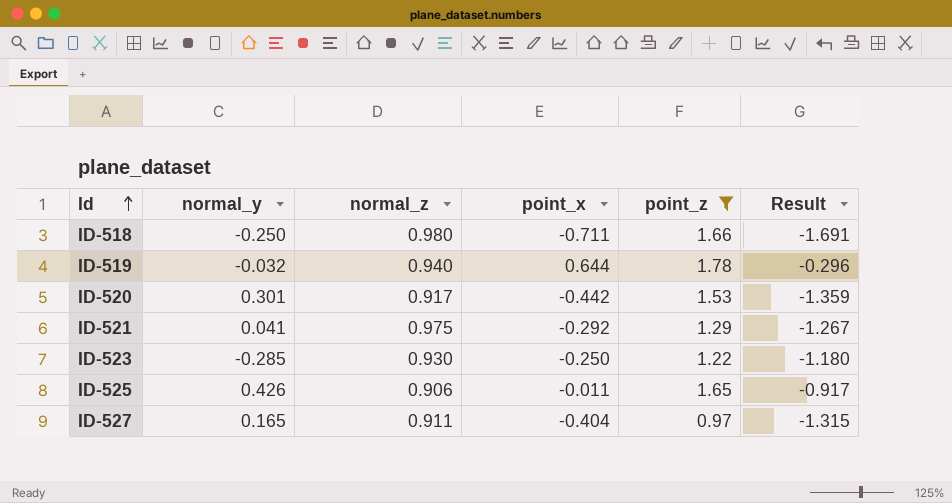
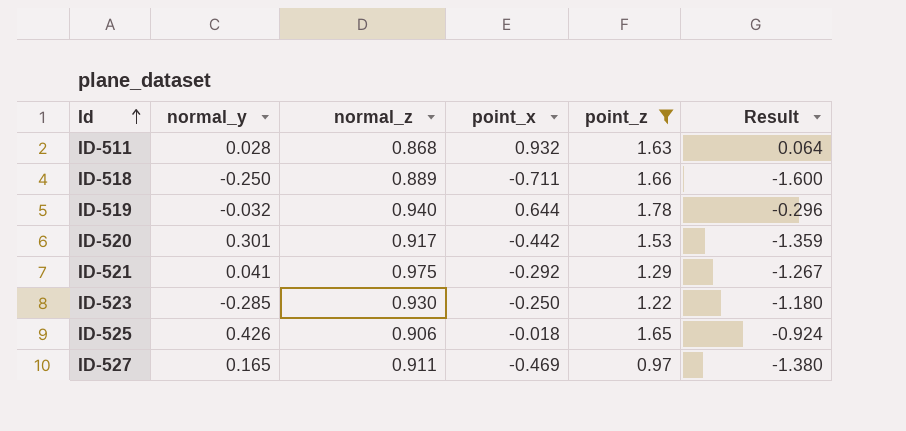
row ID-511: none -> 0.028 | 0.868 | 0.932 | 1.63 | 0.064
ID-518 | normal_z: 0.980 -> 0.889
ID-518 | Result: -1.691 -> -1.600
ID-525 | point_x: -0.011 -> -0.018
ID-525 | Result: -0.917 -> -0.924
ID-527 | point_x: -0.404 -> -0.469
ID-527 | Result: -1.315 -> -1.380

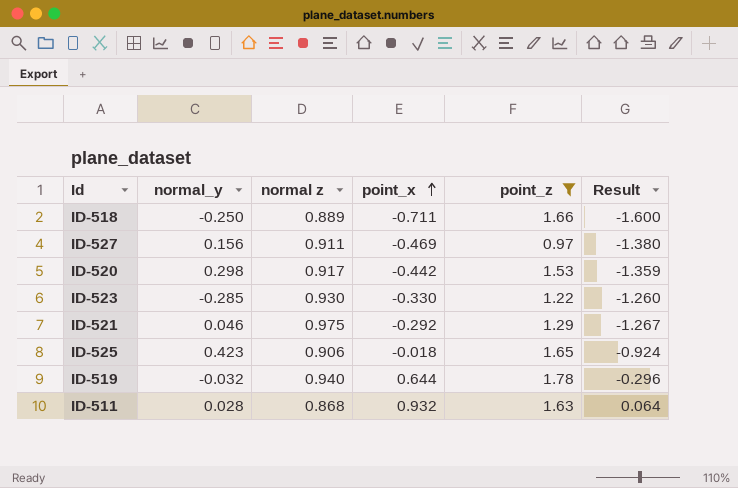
row order: Id ascending -> point_x ascending
column name: normal_z -> normal z
ID-527 | normal_y: 0.165 -> 0.156
ID-520 | normal_y: 0.301 -> 0.298
ID-523 | point_x: -0.250 -> -0.330
ID-523 | Result: -1.180 -> -1.260
ID-521 | normal_y: 0.041 -> 0.046
ID-525 | normal_y: 0.426 -> 0.423

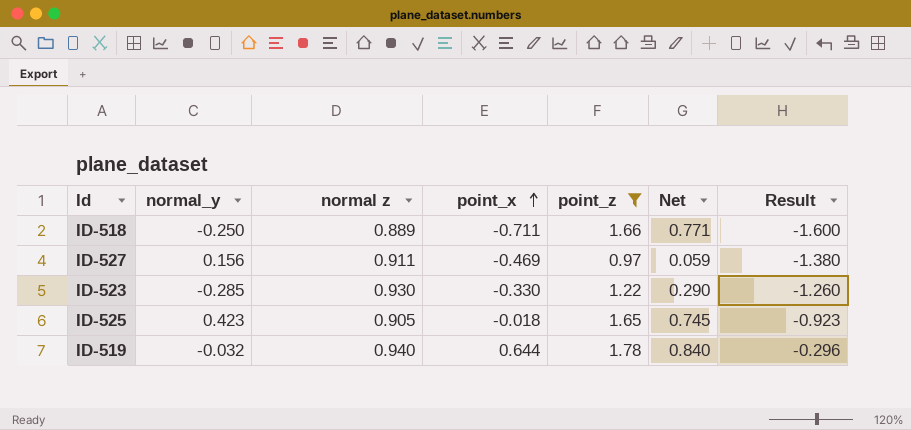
column Net | formula: none -> [point_z] - [normal z]
row ID-520: 0.298 | 0.917 | -0.442 | 1.53 | -1.359 -> none
row ID-521: 0.046 | 0.975 | -0.292 | 1.29 | -1.267 -> none
row ID-511: 0.028 | 0.868 | 0.932 | 1.63 | 0.064 -> none
ID-525 | normal z: 0.906 -> 0.905
ID-525 | Result: -0.924 -> -0.923

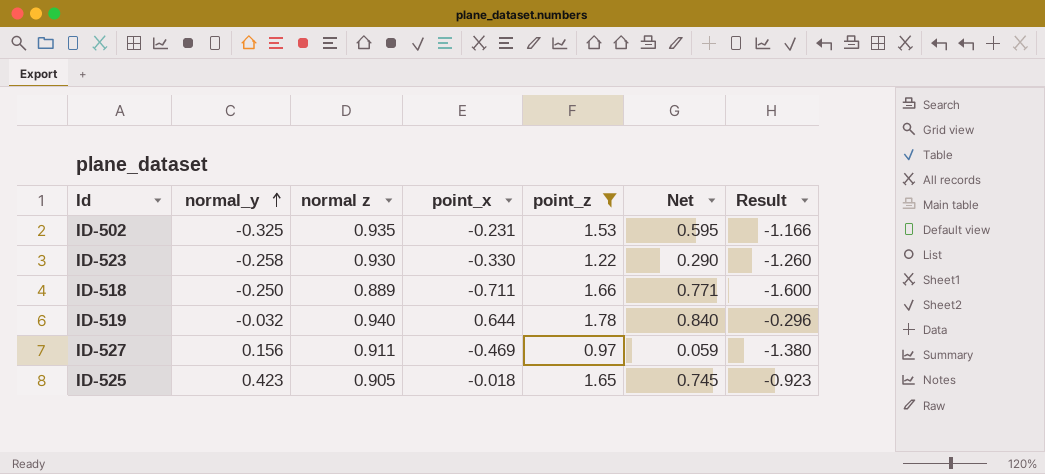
row order: point_x ascending -> normal_y ascending
row ID-502: none -> -0.325 | 0.935 | -0.231 | 1.53 | 0.595 | -1.166
ID-523 | normal_y: -0.285 -> -0.258

